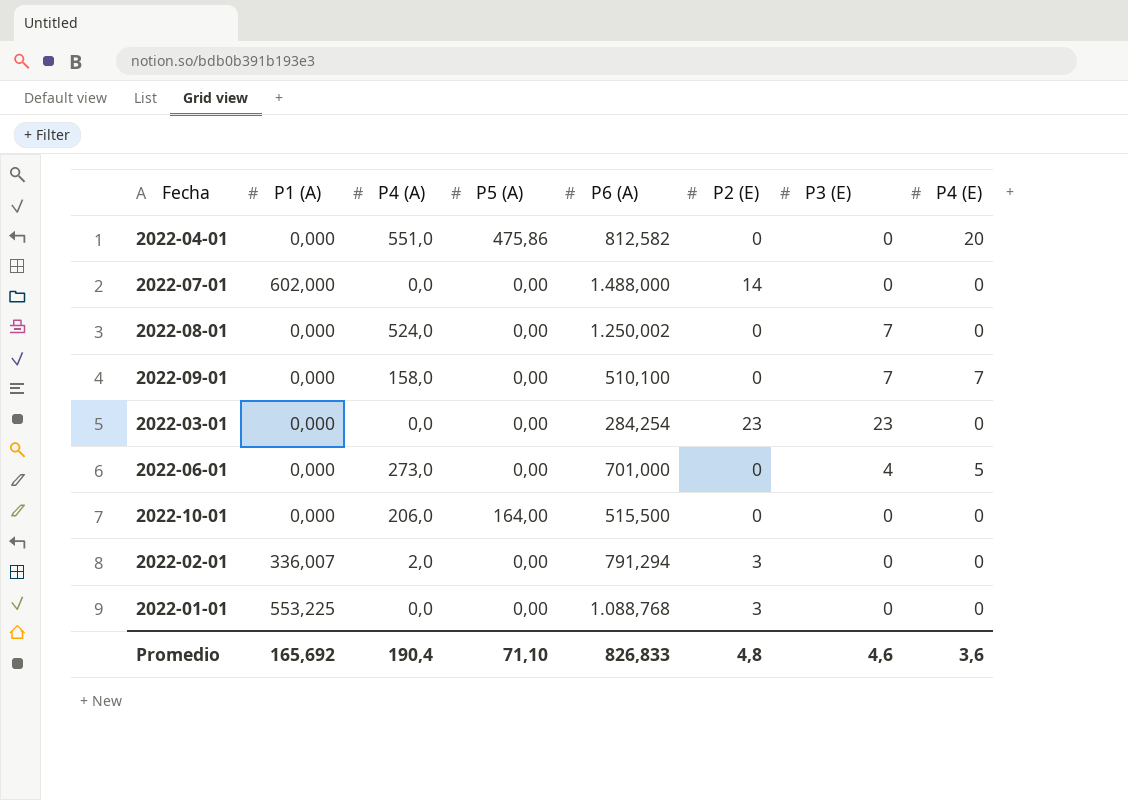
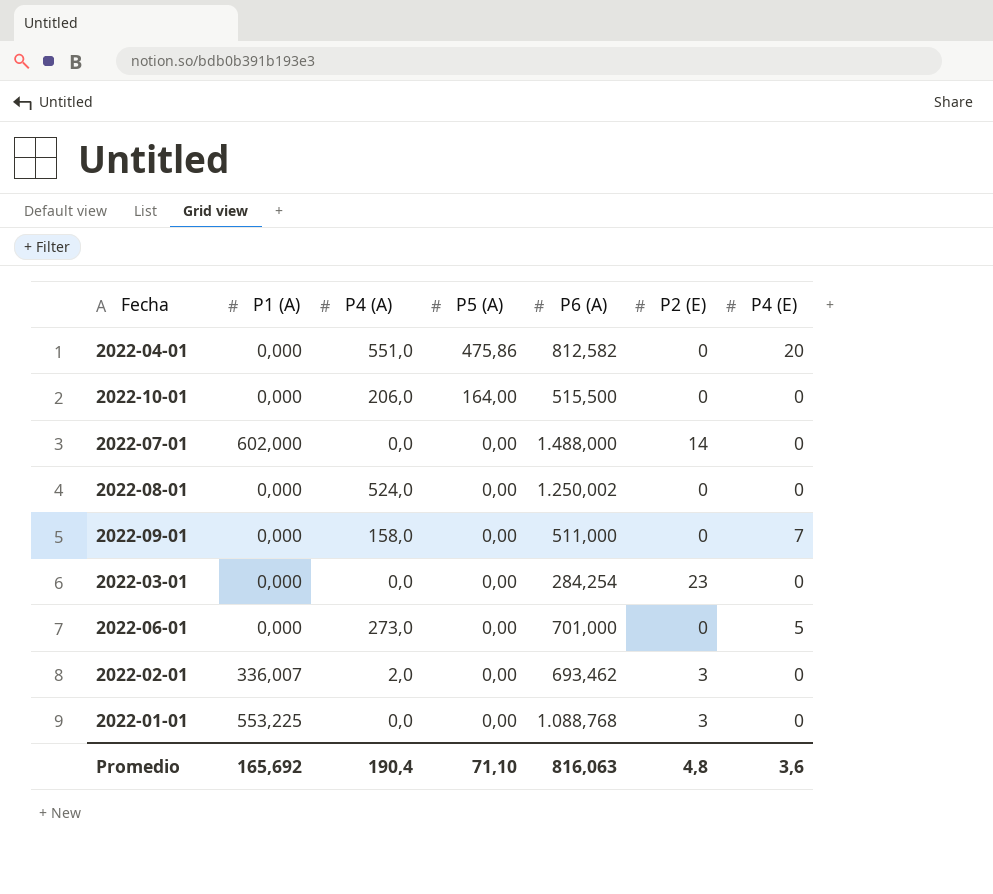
row order: none -> P5 (A) descending
column P3 (E) | position: 7 -> none
2022-09-01 | P6 (A): 510,100 -> 511,000
2022-02-01 | P6 (A): 791,294 -> 693,462
Promedio | P6 (A): 826,833 -> 816,063

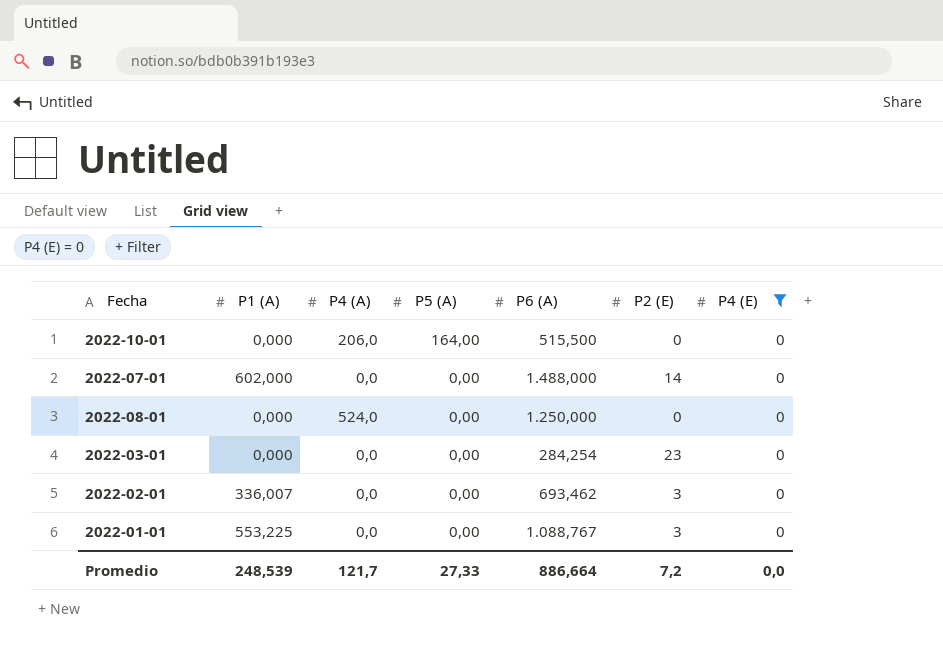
filter: none -> P4 (E) = 0
2022-08-01 | P6 (A): 1.250,002 -> 1.250,000
2022-02-01 | P4 (A): 2,0 -> 0,0
2022-01-01 | P6 (A): 1.088,768 -> 1.088,767
Promedio | P1 (A): 165,692 -> 248,539
Promedio | P4 (A): 190,4 -> 121,7
Promedio | P5 (A): 71,10 -> 27,33
Promedio | P6 (A): 816,063 -> 886,664
Promedio | P2 (E): 4,8 -> 7,2
Promedio | P4 (E): 3,6 -> 0,0

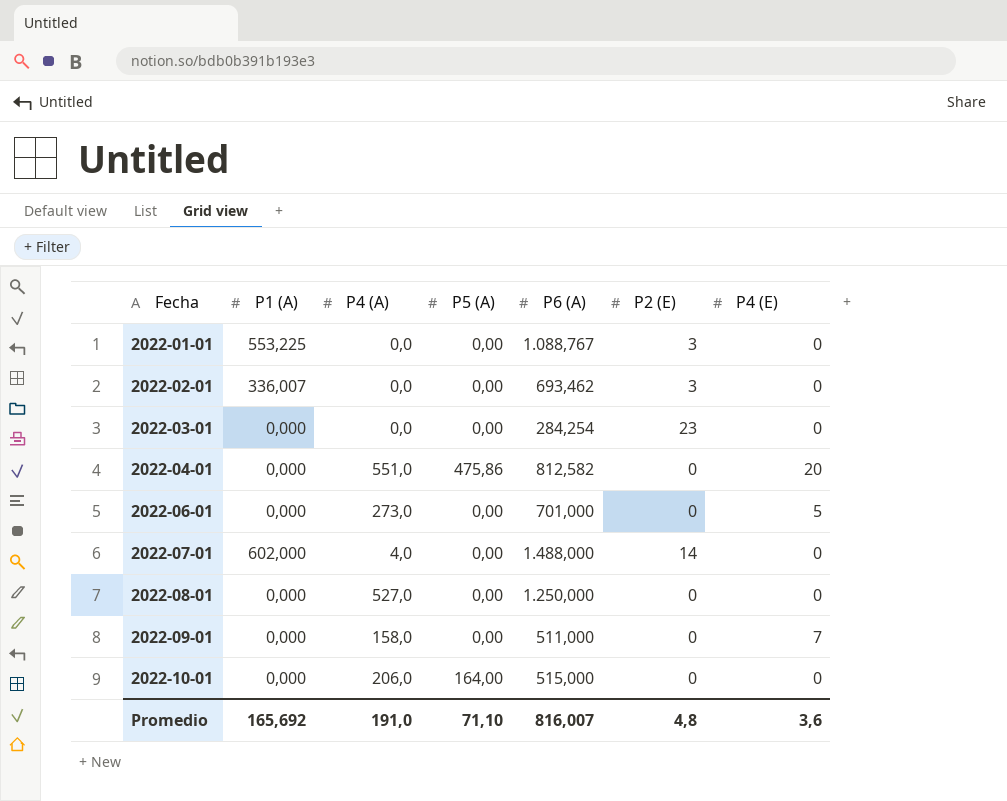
filter: P4 (E) = 0 -> none
row order: P5 (A) descending -> Fecha ascending
2022-07-01 | P4 (A): 0,0 -> 4,0
2022-08-01 | P4 (A): 524,0 -> 527,0
2022-10-01 | P6 (A): 515,500 -> 515,000
Promedio | P1 (A): 248,539 -> 165,692
Promedio | P4 (A): 121,7 -> 191,0
Promedio | P5 (A): 27,33 -> 71,10
Promedio | P6 (A): 886,664 -> 816,007
Promedio | P2 (E): 7,2 -> 4,8
Promedio | P4 (E): 0,0 -> 3,6

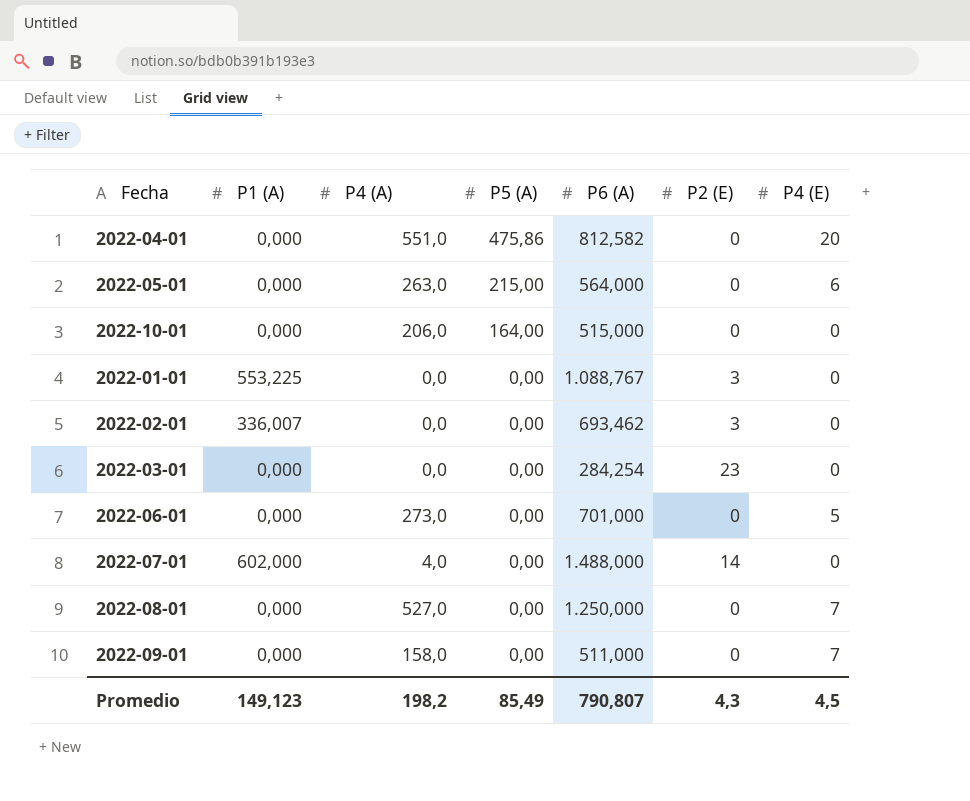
row order: Fecha ascending -> P5 (A) descending
row 2022-05-01: none -> 0,000 | 263,0 | 215,00 | 564,000 | 0 | 6
2022-08-01 | P4 (E): 0 -> 7
Promedio | P1 (A): 165,692 -> 149,123
Promedio | P4 (A): 191,0 -> 198,2
Promedio | P5 (A): 71,10 -> 85,49
Promedio | P6 (A): 816,007 -> 790,807
Promedio | P2 (E): 4,8 -> 4,3
Promedio | P4 (E): 3,6 -> 4,5

